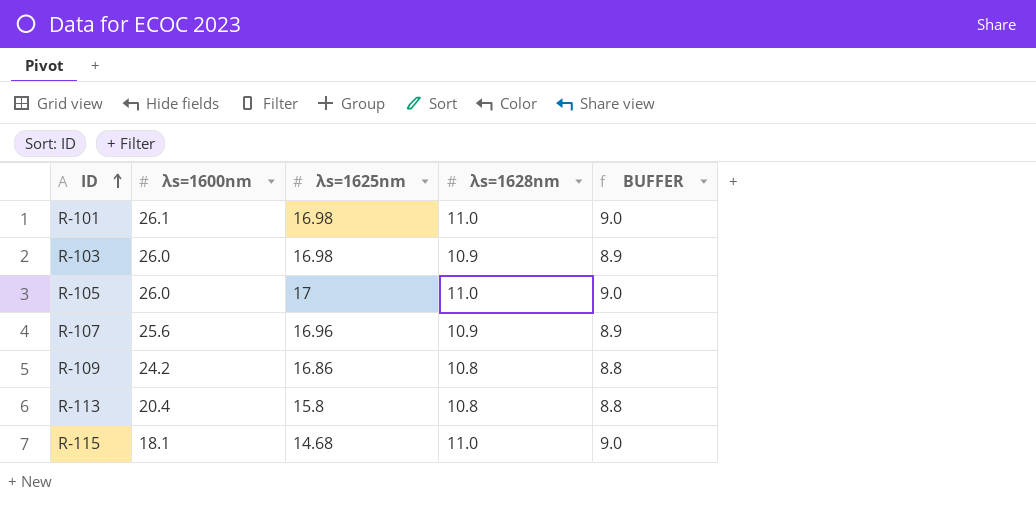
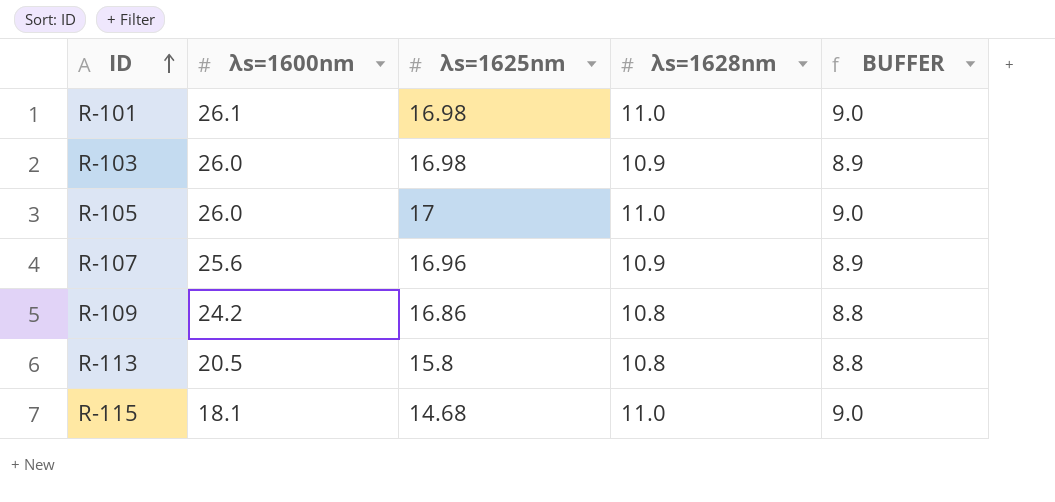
R-113 | λs=1600nm: 20.4 -> 20.5

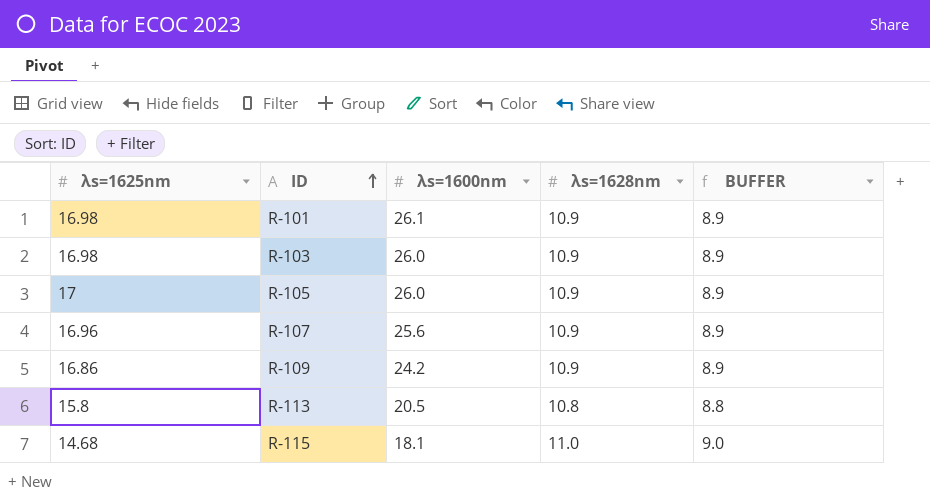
column λs=1625nm | position: 3 -> 1
R-101 | λs=1628nm: 11.0 -> 10.9
R-101 | BUFFER: 9.0 -> 8.9
R-105 | λs=1628nm: 11.0 -> 10.9
R-105 | BUFFER: 9.0 -> 8.9
R-109 | λs=1628nm: 10.8 -> 10.9
R-109 | BUFFER: 8.8 -> 8.9

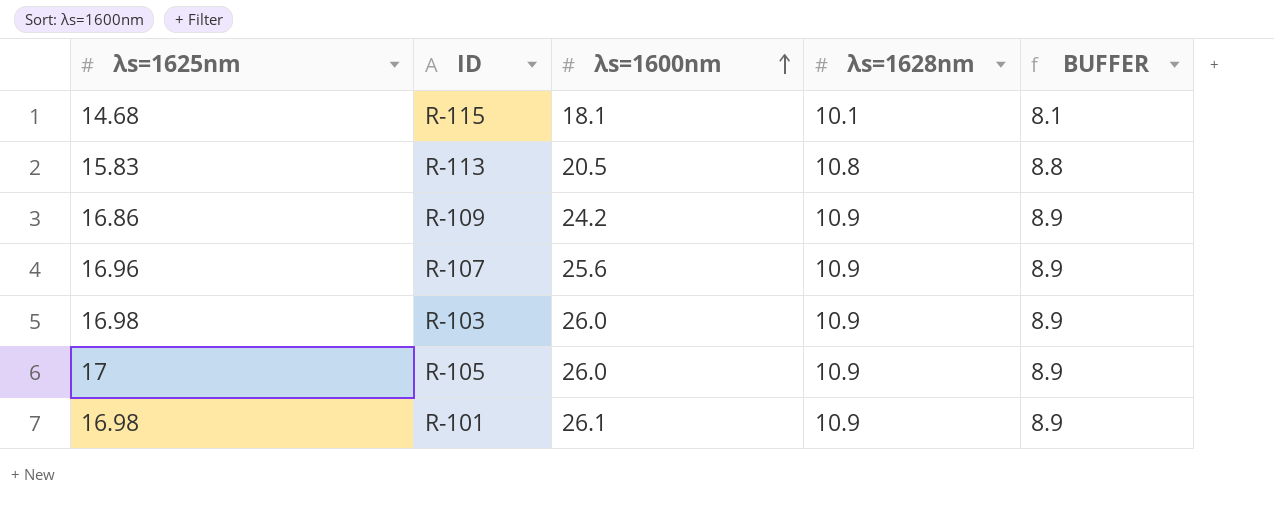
row order: ID ascending -> λs=1600nm ascending
R-115 | λs=1628nm: 11.0 -> 10.1
R-115 | BUFFER: 9.0 -> 8.1
R-113 | λs=1625nm: 15.8 -> 15.83

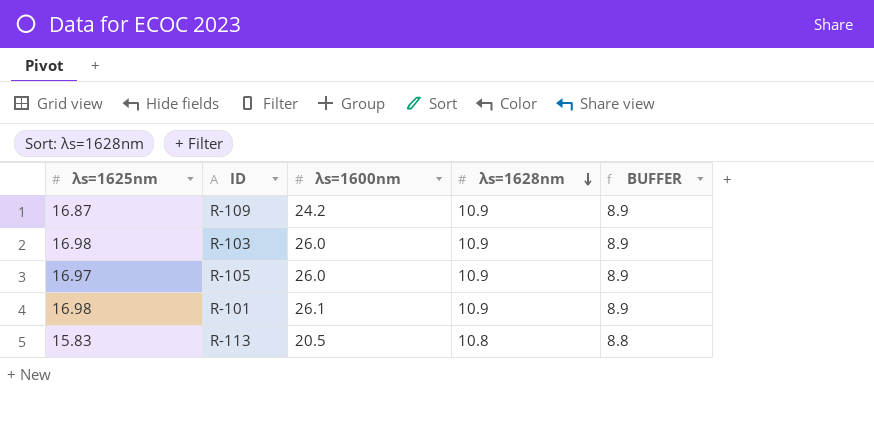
row order: λs=1600nm ascending -> λs=1628nm descending
row R-115: 14.68 | 18.1 | 10.1 | 8.1 -> none
row R-107: 16.96 | 25.6 | 10.9 | 8.9 -> none
R-109 | λs=1625nm: 16.86 -> 16.87
R-105 | λs=1625nm: 17 -> 16.97

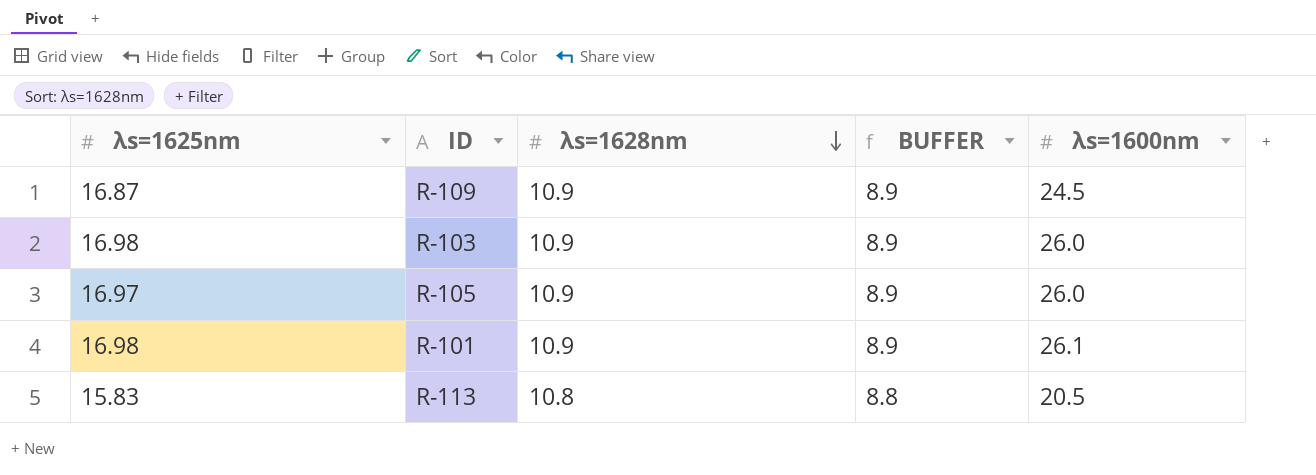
column λs=1600nm | position: 3 -> 5
R-109 | λs=1600nm: 24.2 -> 24.5

